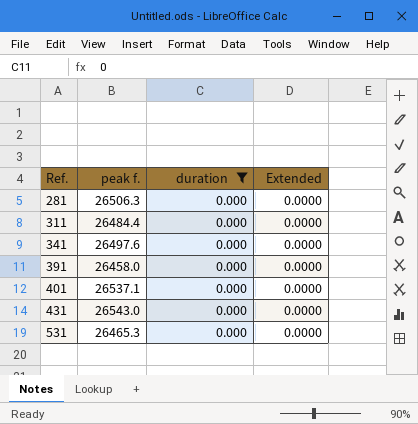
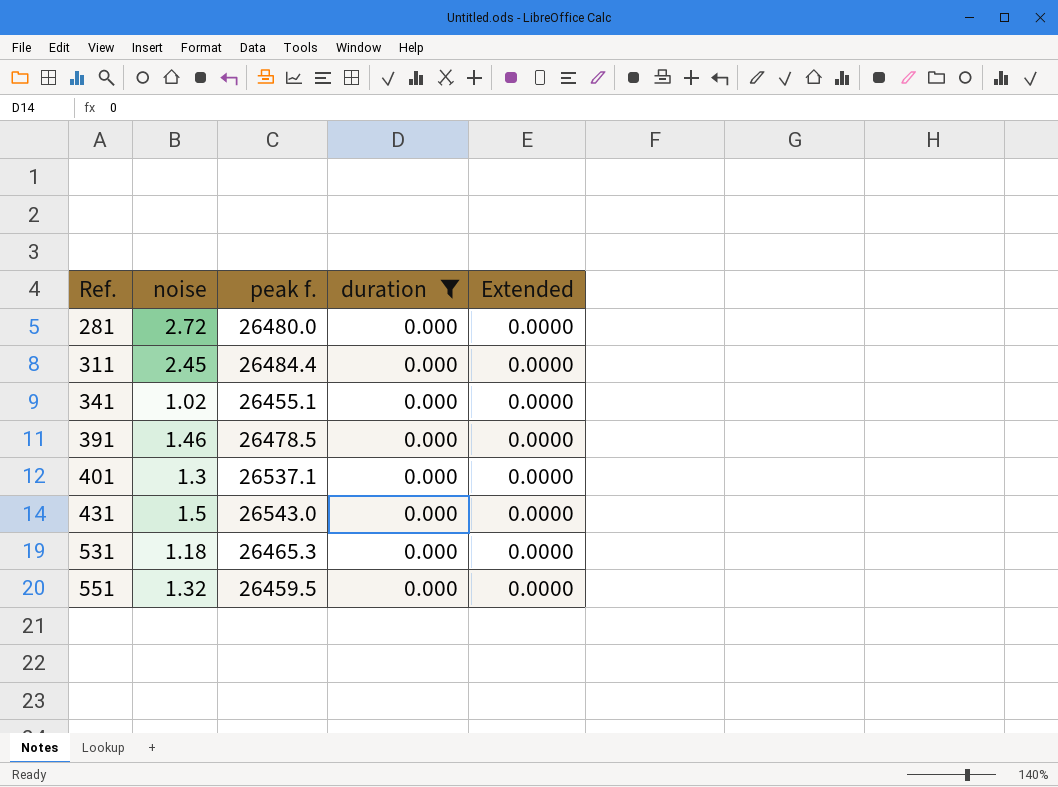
column noise | position: none -> 2
281 | peak f.: 26506.3 -> 26480.0
341 | peak f.: 26497.6 -> 26455.1
391 | peak f.: 26458.0 -> 26478.5
row 551: none -> 1.32 | 26459.5 | 0.000 | 0.0000

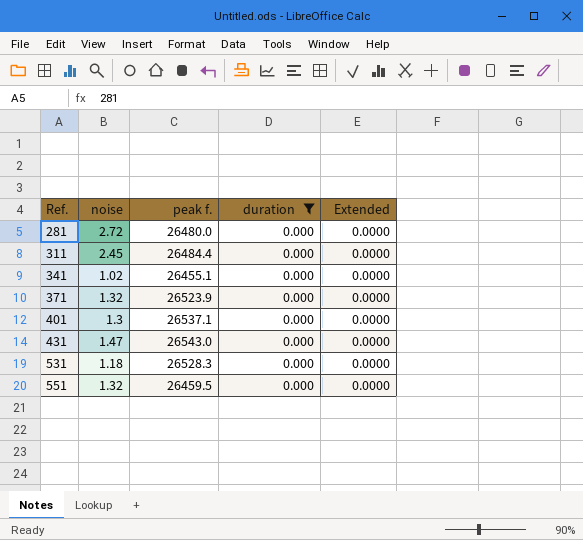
row 391: 1.46 | 26478.5 | 0.000 | 0.0000 -> none
row 371: none -> 1.32 | 26523.9 | 0.000 | 0.0000
431 | noise: 1.5 -> 1.47
531 | peak f.: 26465.3 -> 26528.3

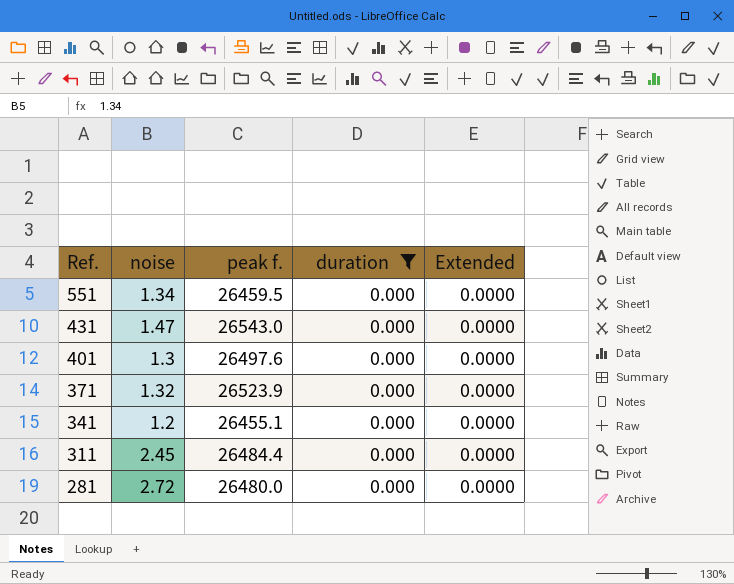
row order: Ref. ascending -> Ref. descending
row 531: 1.18 | 26528.3 | 0.000 | 0.0000 -> none
551 | noise: 1.32 -> 1.34
401 | peak f.: 26537.1 -> 26497.6
341 | noise: 1.02 -> 1.2

